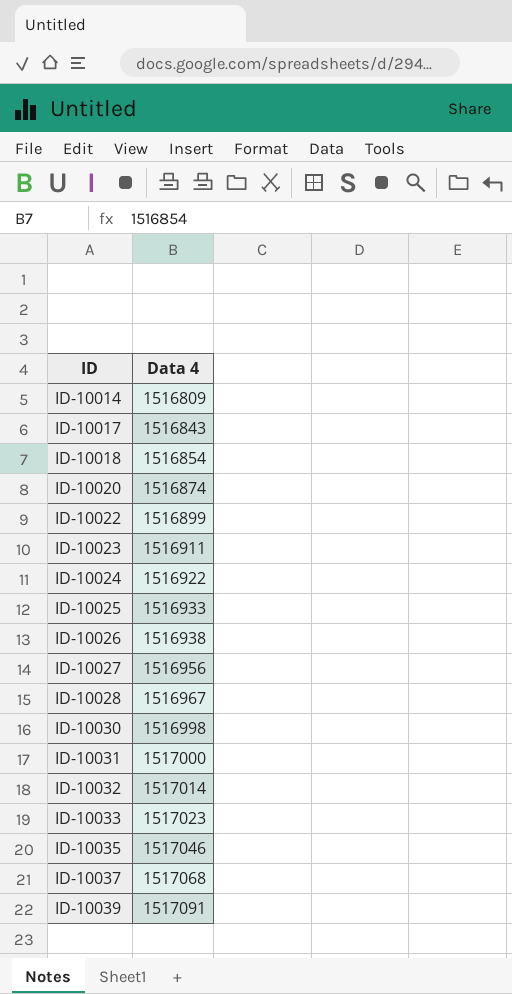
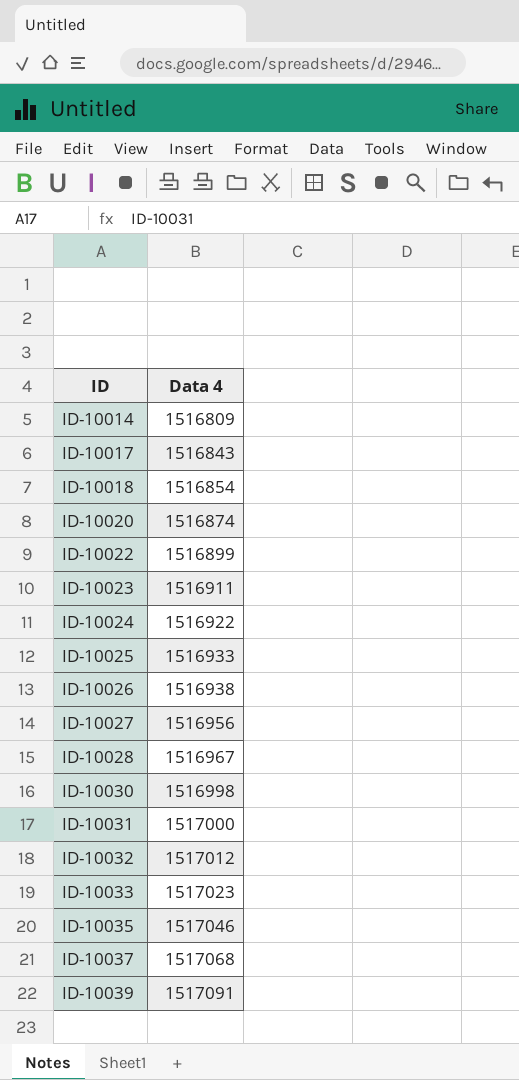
ID-10032 | Data 4: 1517014 -> 1517012

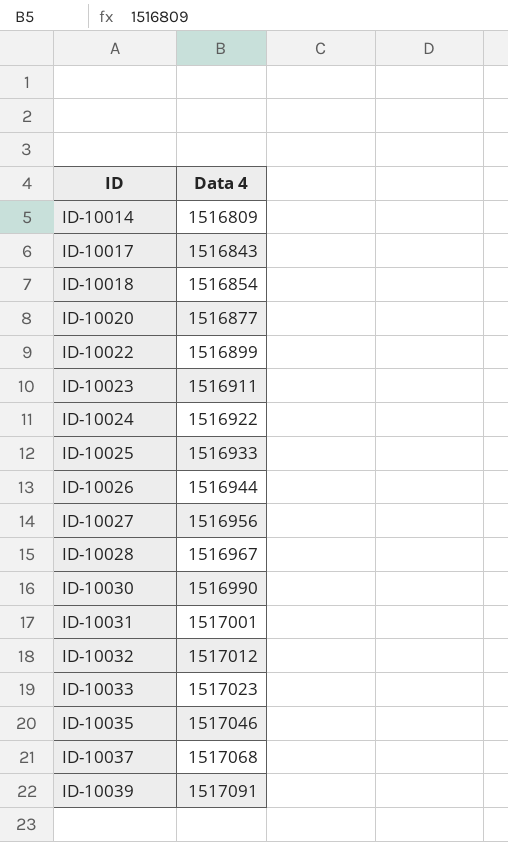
ID-10020 | Data 4: 1516874 -> 1516877
ID-10026 | Data 4: 1516938 -> 1516944
ID-10030 | Data 4: 1516998 -> 1516990
ID-10031 | Data 4: 1517000 -> 1517001

